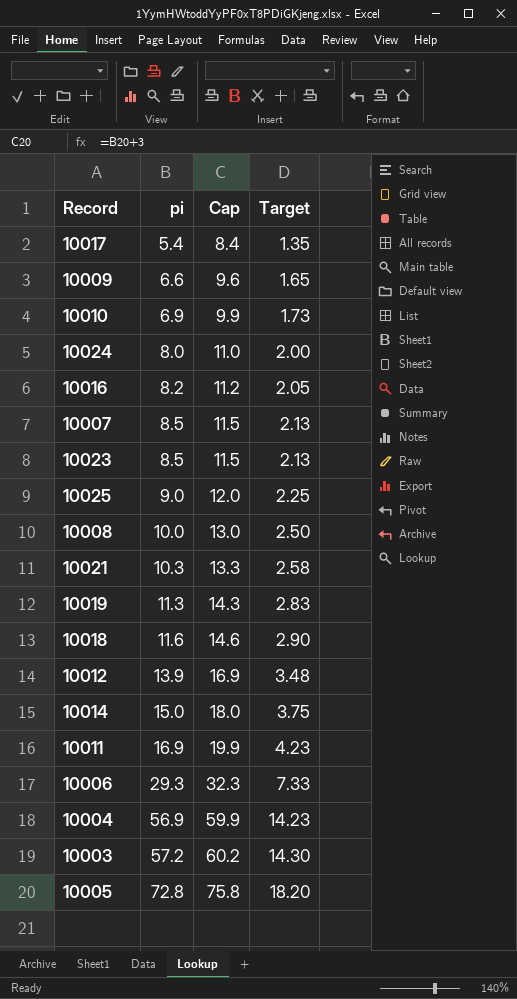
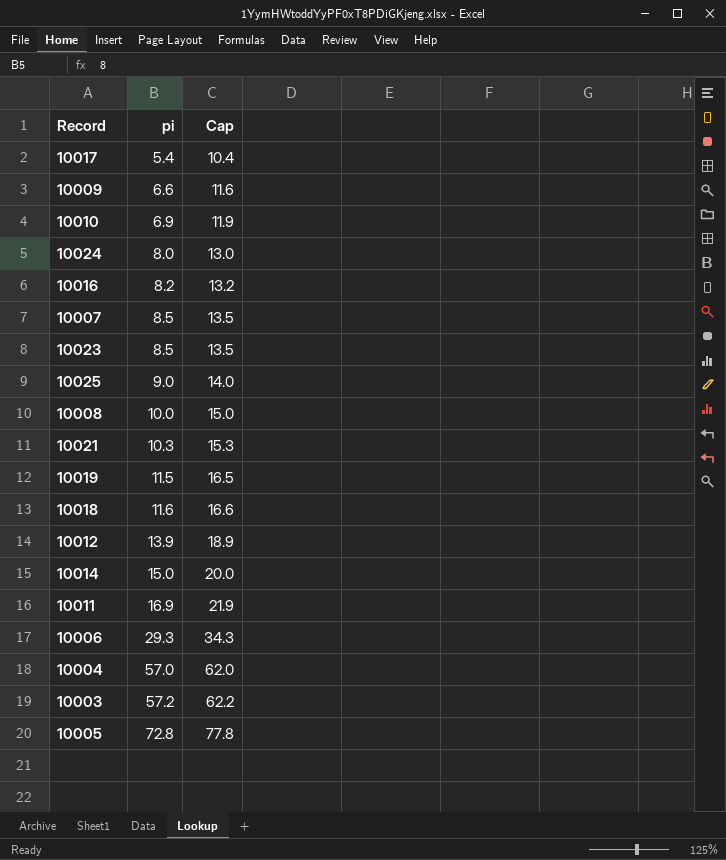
column Target | formula: [pi] * 0.25 -> none
column Cap | formula: [pi] + 3 -> [pi] + 5
10019 | pi: 11.3 -> 11.5
10004 | pi: 56.9 -> 57.0

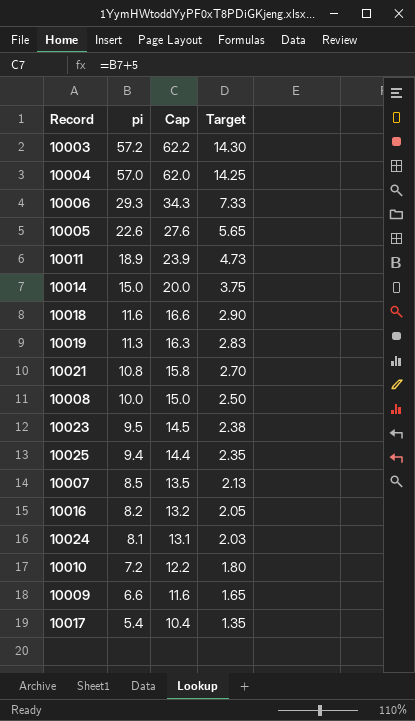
row order: pi ascending -> pi descending
column Target | formula: none -> [pi] * 0.25
row 10012: 13.9 | 18.9 -> none
10005 | pi: 72.8 -> 22.6
10005 | Cap: 77.8 -> 27.6
10011 | pi: 16.9 -> 18.9
10011 | Cap: 21.9 -> 23.9
10019 | pi: 11.5 -> 11.3
10019 | Cap: 16.5 -> 16.3
10021 | pi: 10.3 -> 10.8
10021 | Cap: 15.3 -> 15.8
10023 | pi: 8.5 -> 9.5
10023 | Cap: 13.5 -> 14.5
10025 | pi: 9.0 -> 9.4
10025 | Cap: 14.0 -> 14.4
10024 | pi: 8.0 -> 8.1
10024 | Cap: 13.0 -> 13.1
10010 | pi: 6.9 -> 7.2
10010 | Cap: 11.9 -> 12.2

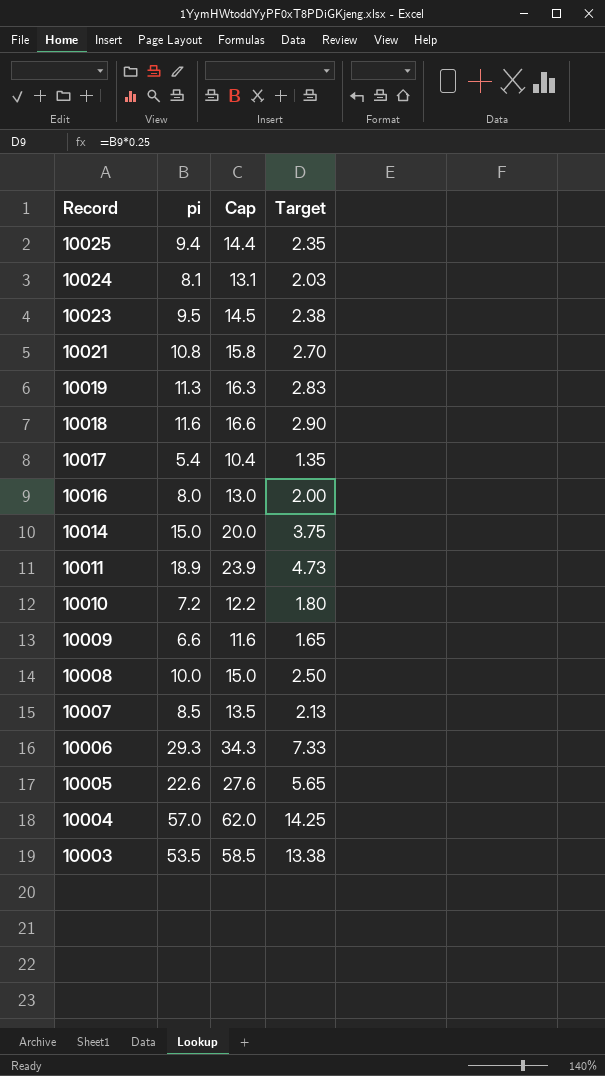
row order: pi descending -> Record descending
10016 | pi: 8.2 -> 8.0
10016 | Cap: 13.2 -> 13.0
10016 | Target: 2.05 -> 2.00
10003 | pi: 57.2 -> 53.5
10003 | Cap: 62.2 -> 58.5
10003 | Target: 14.30 -> 13.38

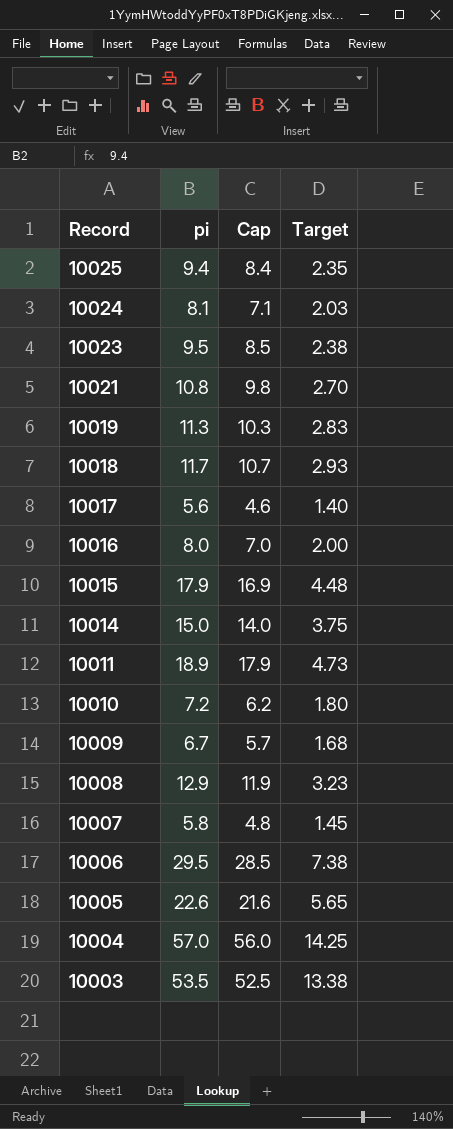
column Cap | formula: [pi] + 5 -> [pi] - 1
10018 | pi: 11.6 -> 11.7
10018 | Target: 2.90 -> 2.93
10017 | pi: 5.4 -> 5.6
10017 | Target: 1.35 -> 1.40
row 10015: none -> 17.9 | 16.9 | 4.48
10009 | pi: 6.6 -> 6.7
10009 | Target: 1.65 -> 1.68
10008 | pi: 10.0 -> 12.9
10008 | Target: 2.50 -> 3.23
10007 | pi: 8.5 -> 5.8
10007 | Target: 2.13 -> 1.45
10006 | pi: 29.3 -> 29.5
10006 | Target: 7.33 -> 7.38

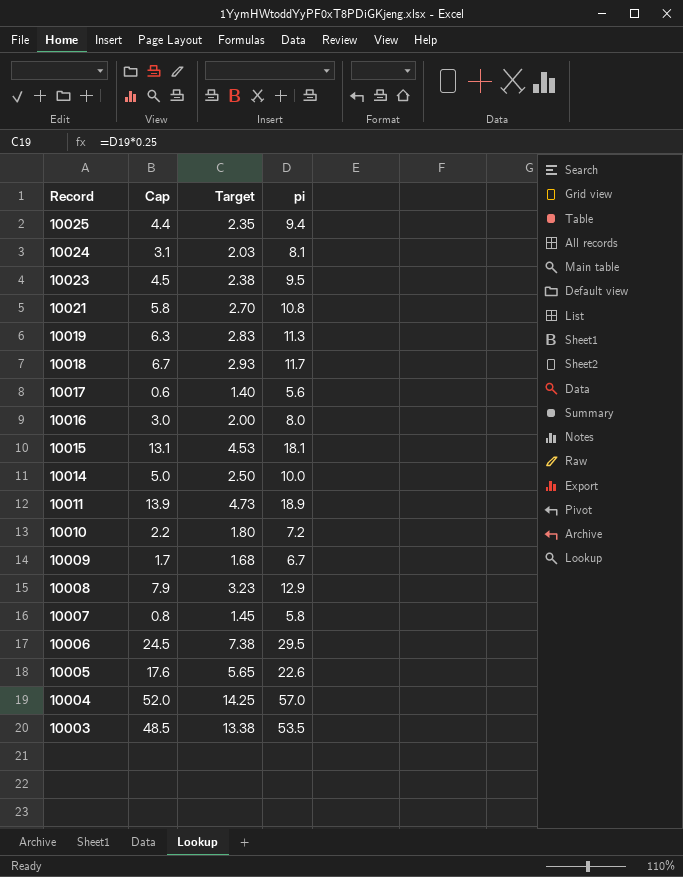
column Cap | formula: [pi] - 1 -> [pi] - 5
column pi | position: 2 -> 4
10015 | Target: 4.48 -> 4.53
10015 | pi: 17.9 -> 18.1
10014 | Target: 3.75 -> 2.50
10014 | pi: 15.0 -> 10.0

